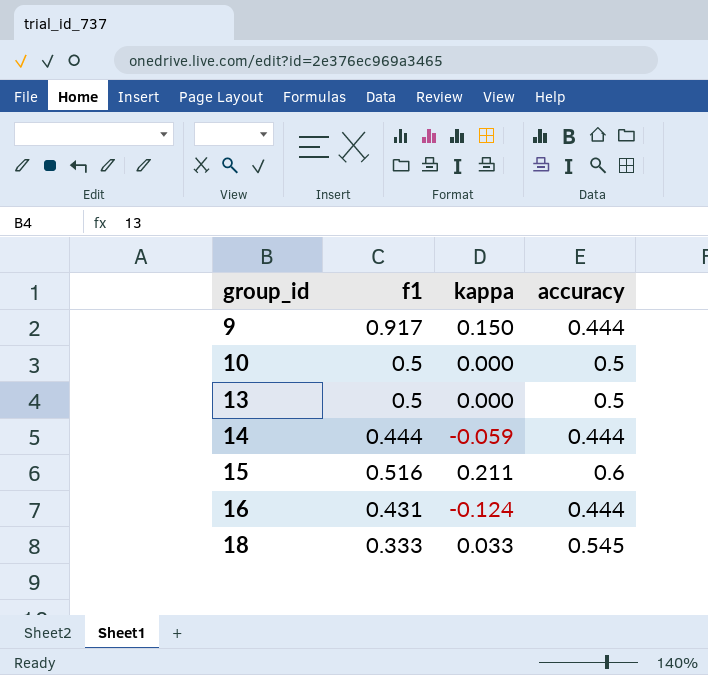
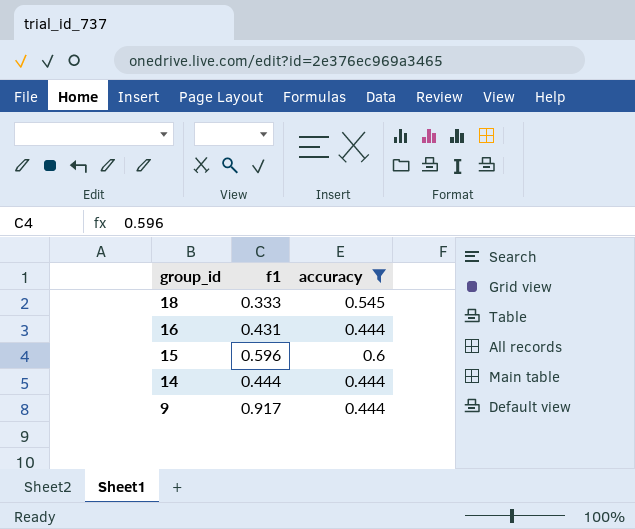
filter: none -> accuracy != 0.5
row order: group_id ascending -> group_id descending
column kappa | position: 3 -> none
15 | f1: 0.516 -> 0.596

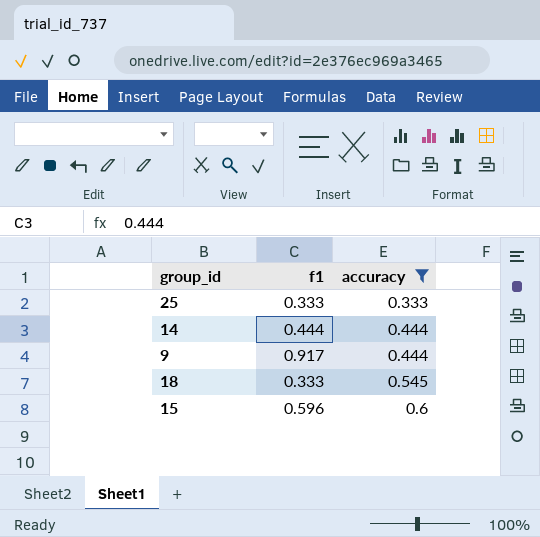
row order: group_id descending -> accuracy ascending
row 16: 0.431 | 0.444 -> none
row 25: none -> 0.333 | 0.333

